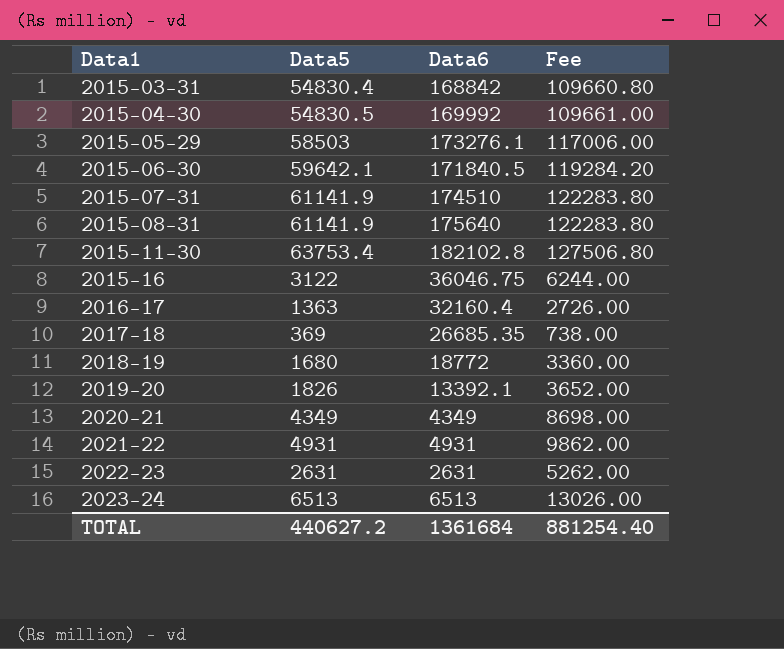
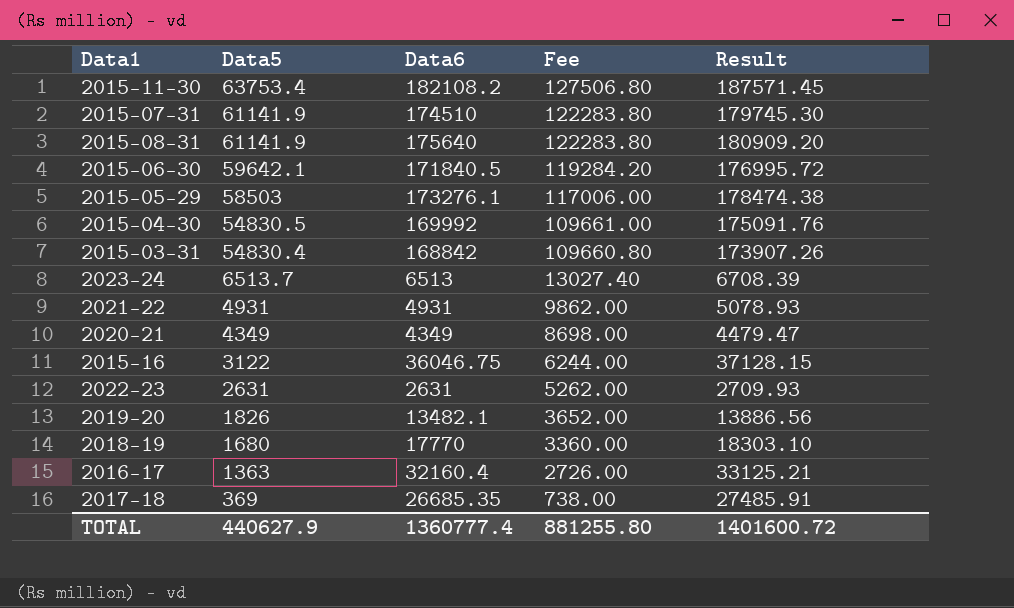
row order: Data1 ascending -> Data5 descending
column Result | formula: none -> [Data6] * 1.03
2015-11-30 | Data6: 182102.8 -> 182108.2
2023-24 | Data5: 6513 -> 6513.7
2023-24 | Fee: 13026.00 -> 13027.40
2019-20 | Data6: 13392.1 -> 13482.1
2018-19 | Data6: 18772 -> 17770
TOTAL | Data5: 440627.2 -> 440627.9
TOTAL | Data6: 1361684 -> 1360777.4
TOTAL | Fee: 881254.40 -> 881255.80

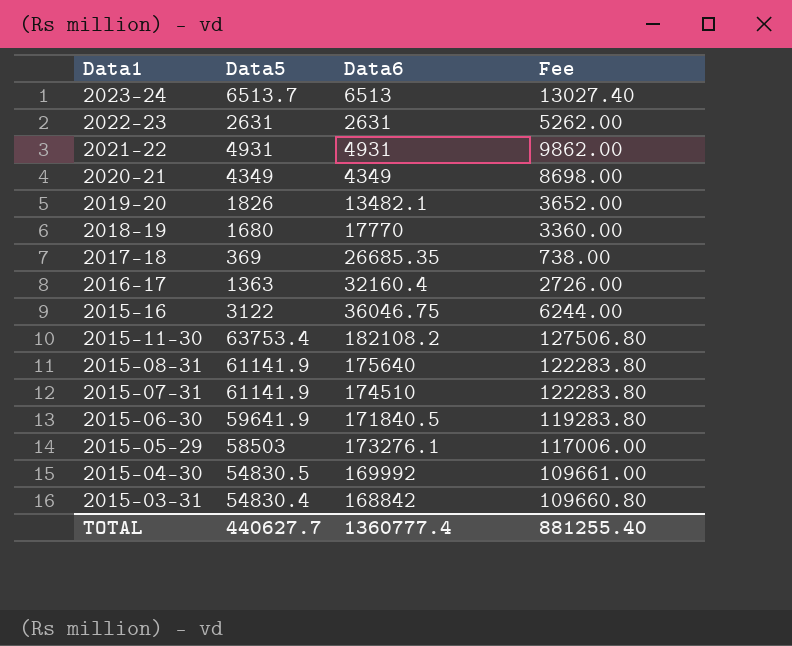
row order: Data5 descending -> Data1 descending
column Result | formula: [Data6] * 1.03 -> none
2015-06-30 | Data5: 59642.1 -> 59641.9
2015-06-30 | Fee: 119284.20 -> 119283.80
TOTAL | Data5: 440627.9 -> 440627.7
TOTAL | Fee: 881255.80 -> 881255.40

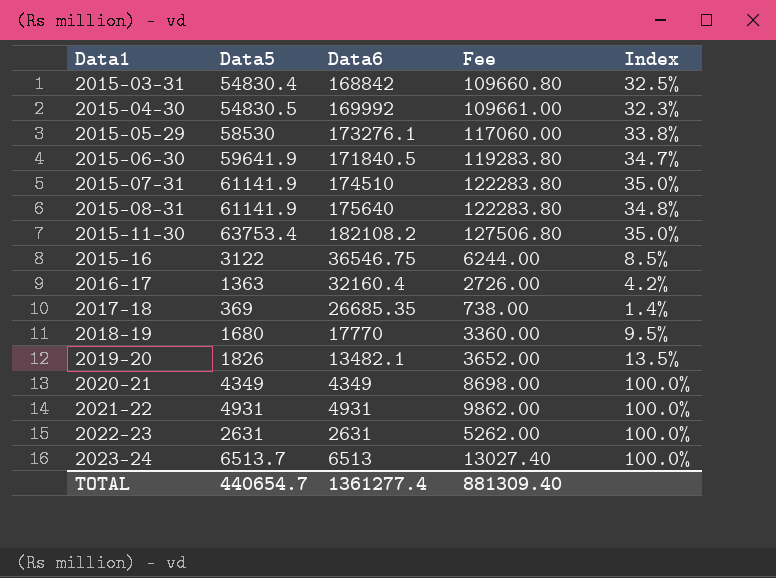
row order: Data1 descending -> Data1 ascending
column Index | formula: none -> [Data5] / [Data6]
2015-05-29 | Data5: 58503 -> 58530
2015-05-29 | Fee: 117006.00 -> 117060.00
2015-16 | Data6: 36046.75 -> 36546.75
TOTAL | Data5: 440627.7 -> 440654.7
TOTAL | Data6: 1360777.4 -> 1361277.4
TOTAL | Fee: 881255.40 -> 881309.40

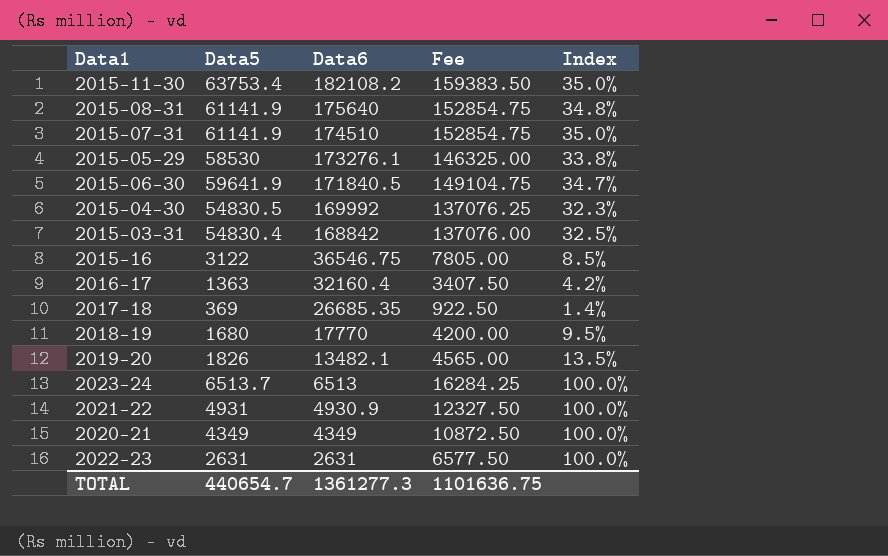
row order: Data1 ascending -> Data6 descending
column Fee | formula: [Data5] * 2 -> [Data5] * 2.5
2021-22 | Data6: 4931 -> 4930.9
TOTAL | Data6: 1361277.4 -> 1361277.3
TOTAL | Fee: 881309.40 -> 1101636.75

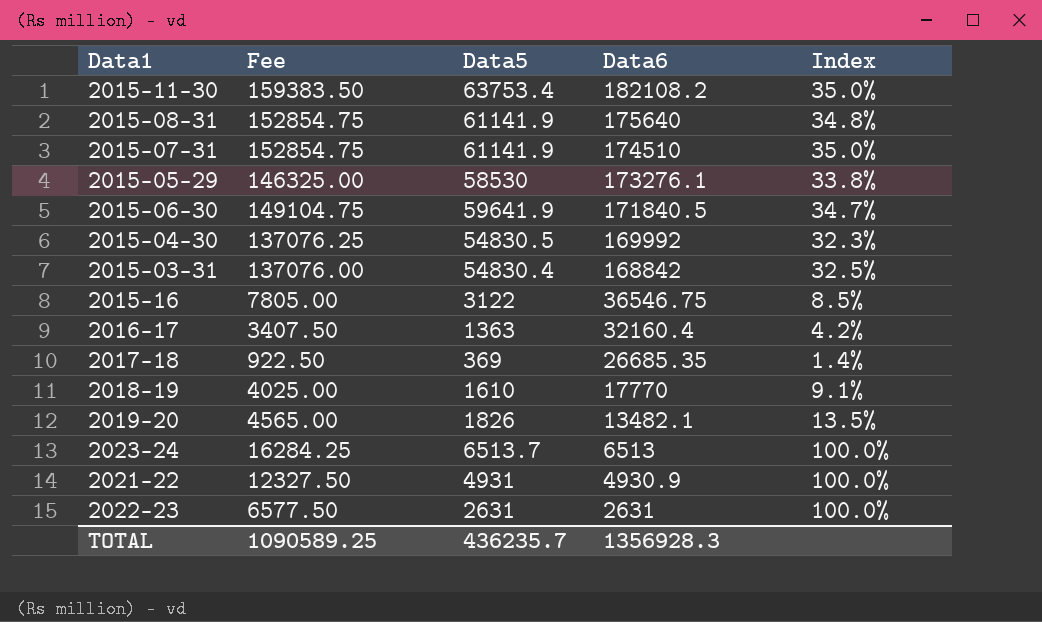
column Fee | position: 4 -> 2
row 2020-21: 4349 | 4349 | 10872.50 | 100.0% -> none
2018-19 | Fee: 4200.00 -> 4025.00
2018-19 | Data5: 1680 -> 1610
2018-19 | Index: 9.5% -> 9.1%
TOTAL | Fee: 1101636.75 -> 1090589.25
TOTAL | Data5: 440654.7 -> 436235.7
TOTAL | Data6: 1361277.3 -> 1356928.3

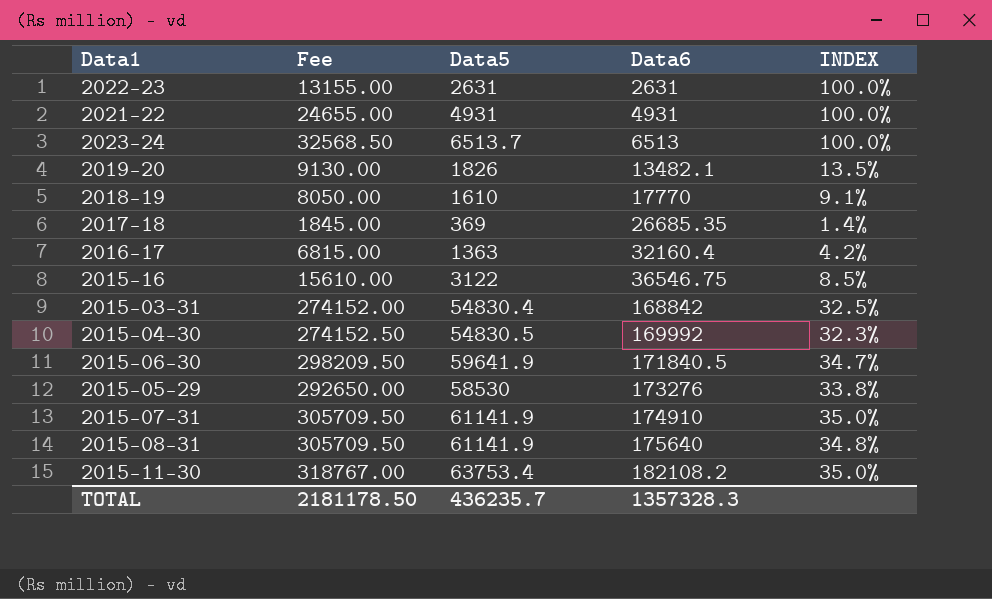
row order: Data6 descending -> Data6 ascending
column Fee | formula: [Data5] * 2.5 -> [Data5] * 5
column name: Index -> INDEX
2021-22 | Data6: 4930.9 -> 4931
2015-05-29 | Data6: 173276.1 -> 173276
2015-07-31 | Data6: 174510 -> 174910
TOTAL | Fee: 1090589.25 -> 2181178.50
TOTAL | Data6: 1356928.3 -> 1357328.3

